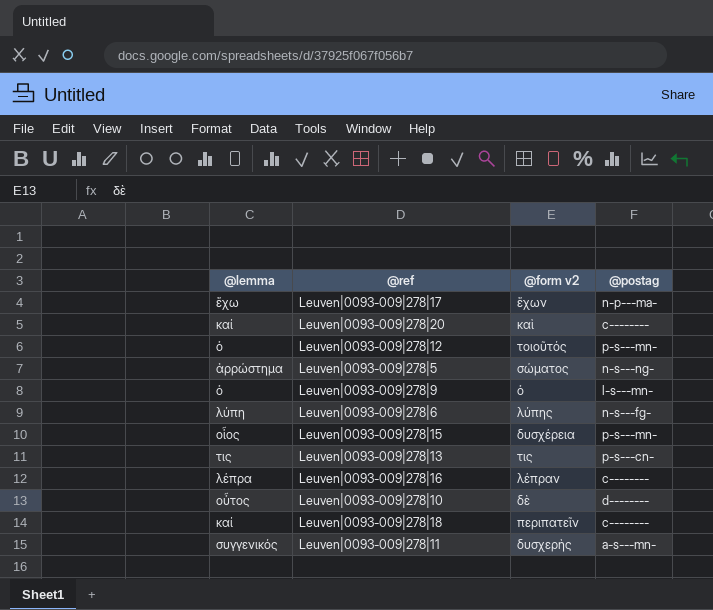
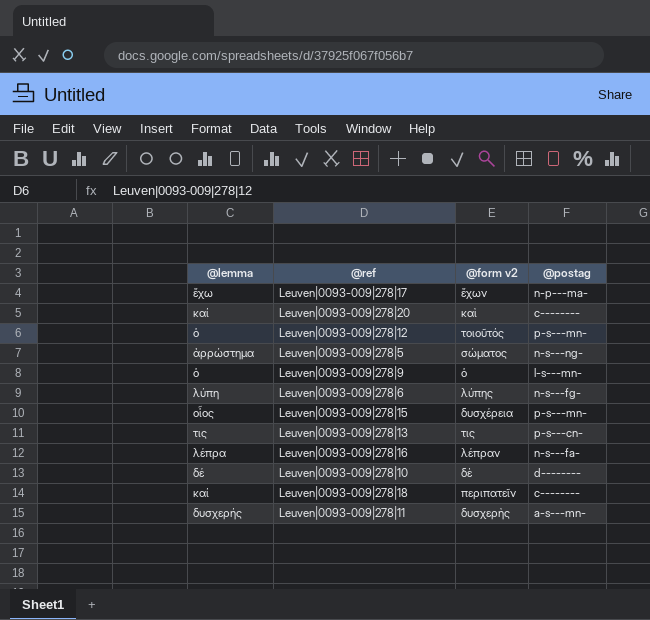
Leuven|0093-009|278|16 | @postag: c-------- -> n-s---fa-
Leuven|0093-009|278|10 | @lemma: οὗτος -> δέ
Leuven|0093-009|278|11 | @lemma: συγγενικός -> δυσχερής

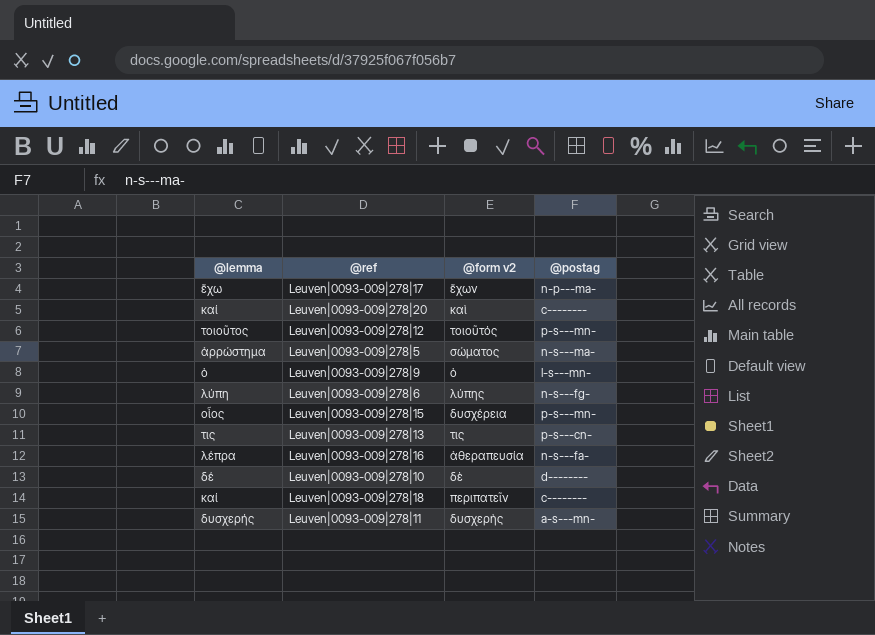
Leuven|0093-009|278|12 | @lemma: ὁ -> τοιοῦτος
Leuven|0093-009|278|5 | @postag: n-s---ng- -> n-s---ma-
Leuven|0093-009|278|16 | @form v2: λέπραν -> ἀθεραπευσία

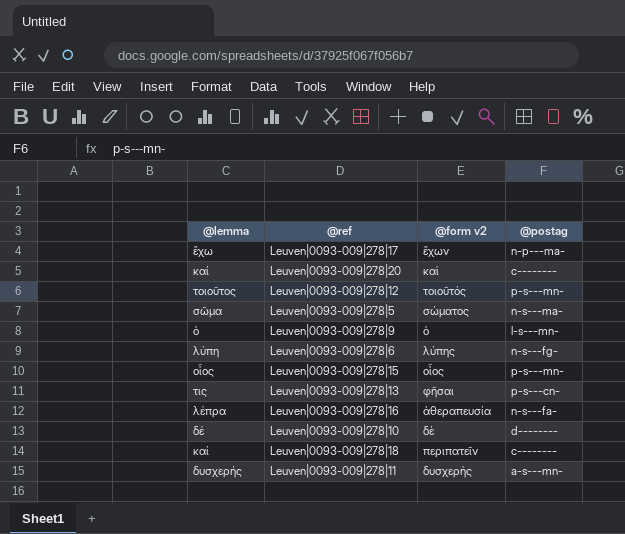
Leuven|0093-009|278|5 | @lemma: ἀρρώστημα -> σῶμα
Leuven|0093-009|278|15 | @form v2: δυσχέρεια -> οἷος
Leuven|0093-009|278|13 | @form v2: τις -> φῆσαι

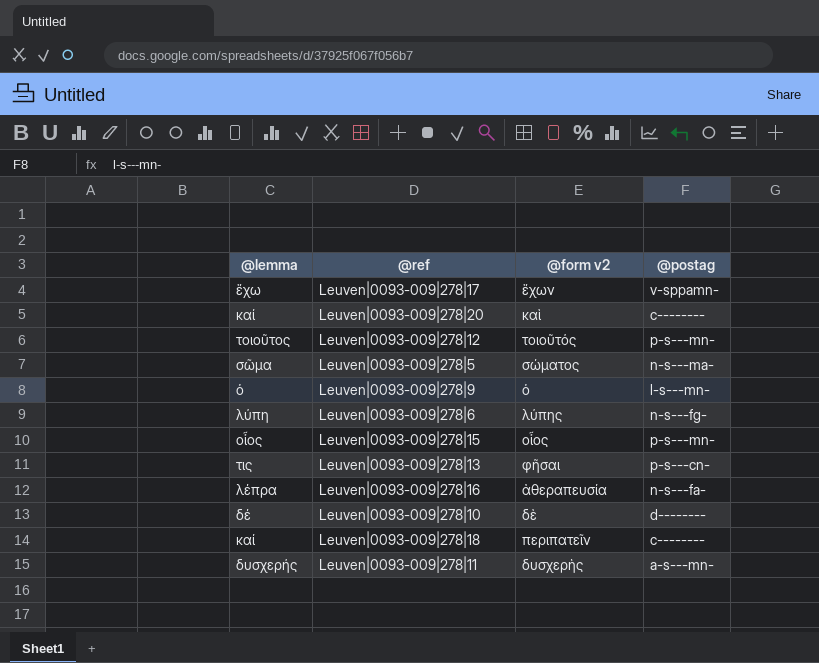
Leuven|0093-009|278|17 | @postag: n-p---ma- -> v-sppamn-

